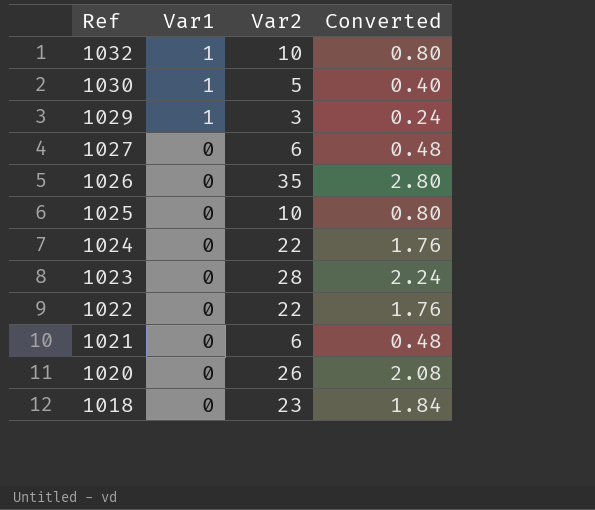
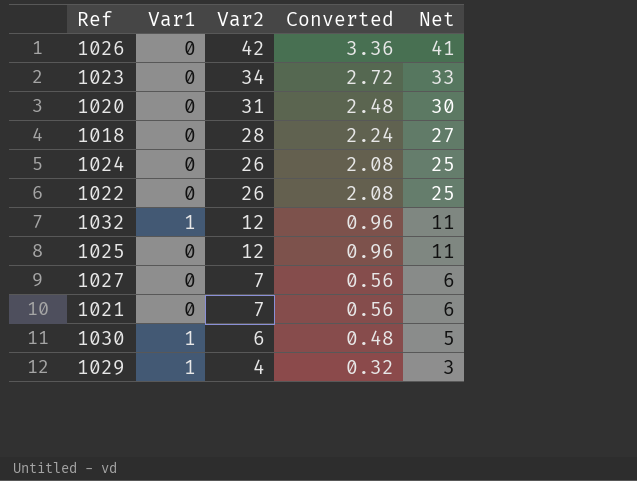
row order: Ref descending -> Var2 descending
column Net | formula: none -> [Var2] - 1
1026 | Var2: 35 -> 42
1026 | Converted: 2.80 -> 3.36
1023 | Var2: 28 -> 34
1023 | Converted: 2.24 -> 2.72
1020 | Var2: 26 -> 31
1020 | Converted: 2.08 -> 2.48
1018 | Var2: 23 -> 28
1018 | Converted: 1.84 -> 2.24
1024 | Var2: 22 -> 26
1024 | Converted: 1.76 -> 2.08
1022 | Var2: 22 -> 26
1022 | Converted: 1.76 -> 2.08
1032 | Var2: 10 -> 12
1032 | Converted: 0.80 -> 0.96
1025 | Var2: 10 -> 12
1025 | Converted: 0.80 -> 0.96
1027 | Var2: 6 -> 7
1027 | Converted: 0.48 -> 0.56
1021 | Var2: 6 -> 7
1021 | Converted: 0.48 -> 0.56
1030 | Var2: 5 -> 6
1030 | Converted: 0.40 -> 0.48
1029 | Var2: 3 -> 4
1029 | Converted: 0.24 -> 0.32

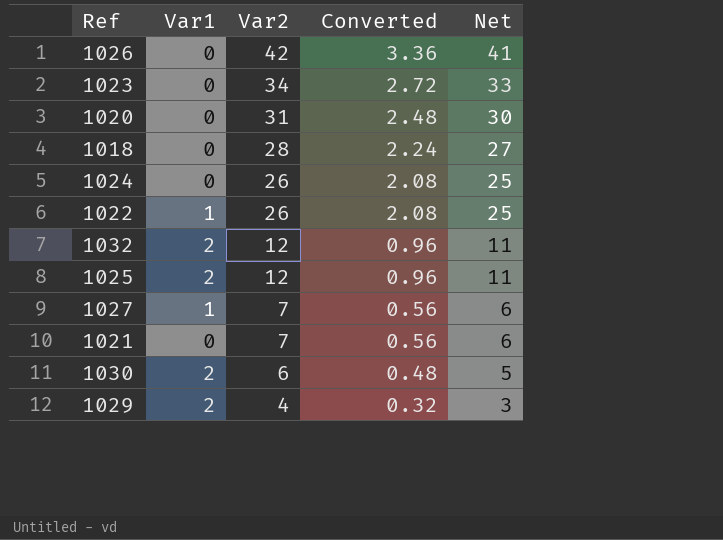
1022 | Var1: 0 -> 1
1032 | Var1: 1 -> 2
1025 | Var1: 0 -> 2
1027 | Var1: 0 -> 1
1030 | Var1: 1 -> 2
1029 | Var1: 1 -> 2

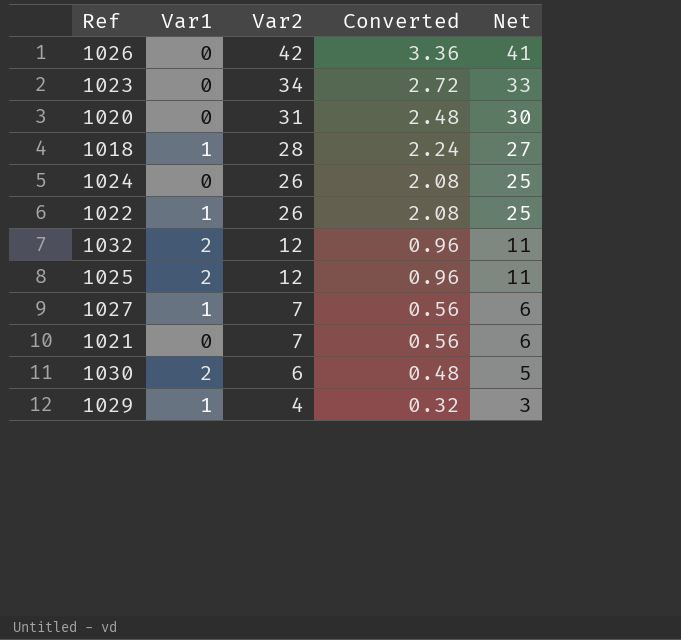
1018 | Var1: 0 -> 1
1029 | Var1: 2 -> 1

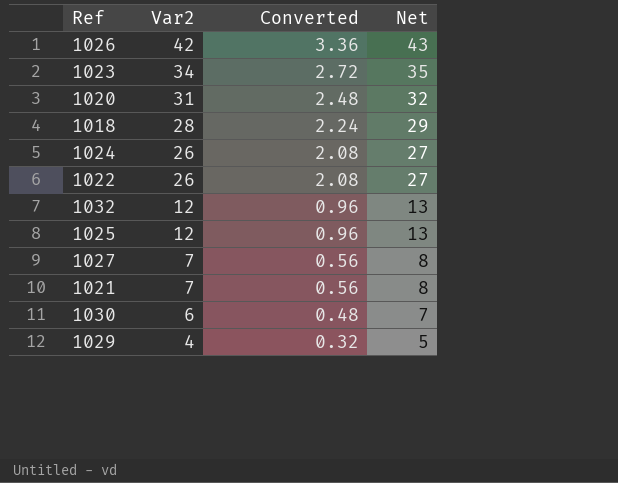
column Var1 | position: 2 -> none
column Net | formula: [Var2] - 1 -> [Var2] + 1

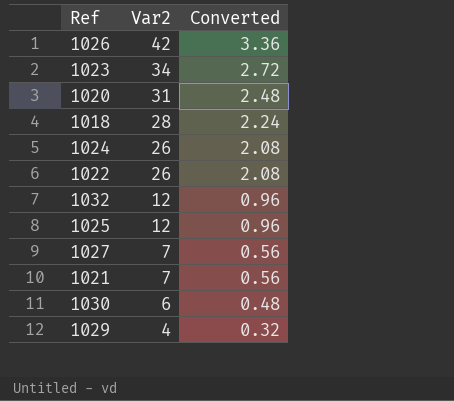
column Net | formula: [Var2] + 1 -> none

